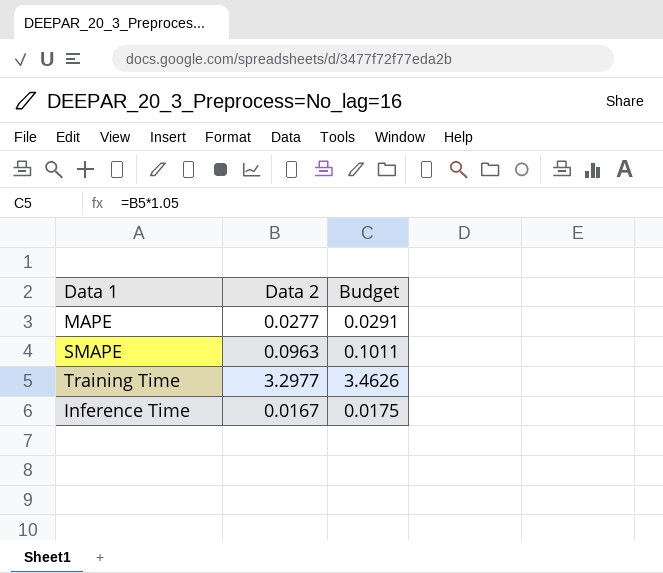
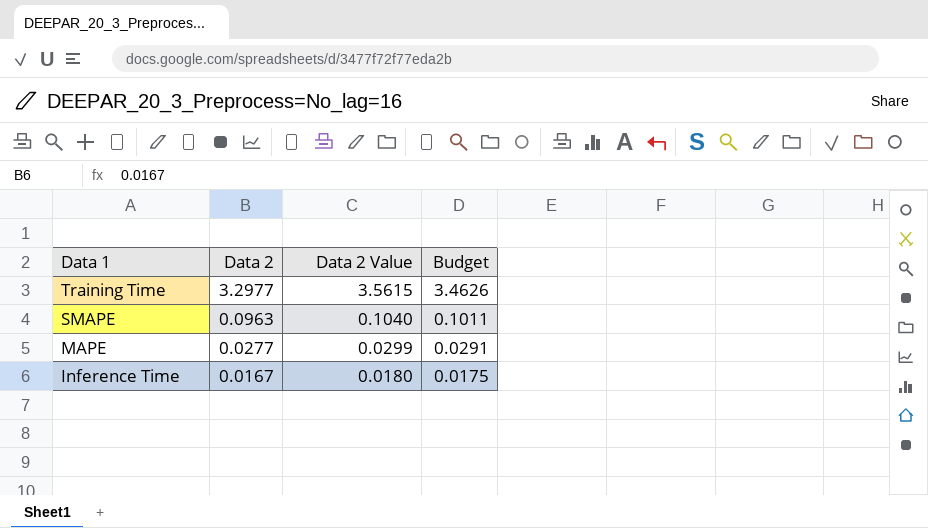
row order: none -> Data 1 descending
column Data 2 Value | formula: none -> [Data 2] * 1.08

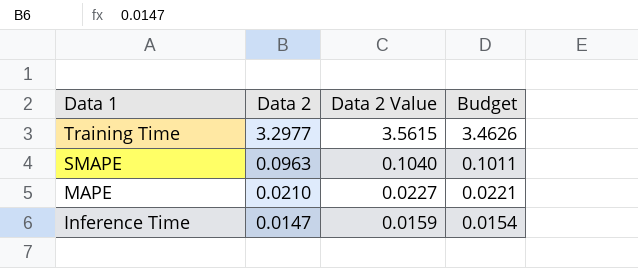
MAPE | Data 2: 0.0277 -> 0.0210
MAPE | Data 2 Value: 0.0299 -> 0.0227
MAPE | Budget: 0.0291 -> 0.0221
Inference Time | Data 2: 0.0167 -> 0.0147
Inference Time | Data 2 Value: 0.0180 -> 0.0159
Inference Time | Budget: 0.0175 -> 0.0154

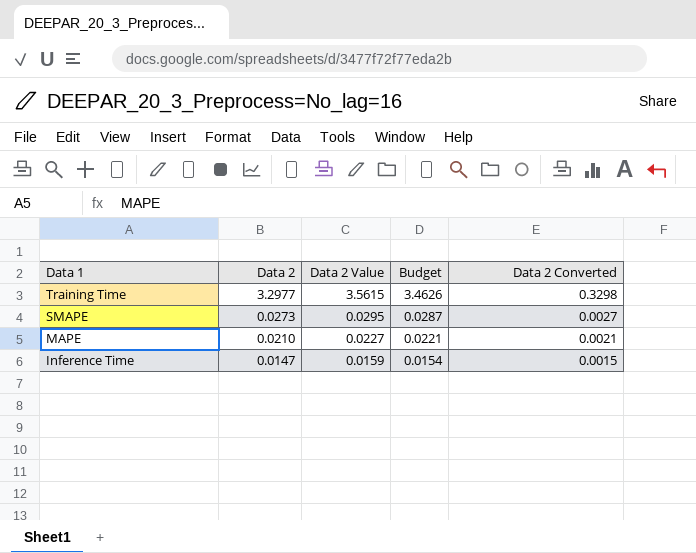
column Data 2 Converted | formula: none -> [Data 2] * 0.1
SMAPE | Data 2: 0.0963 -> 0.0273
SMAPE | Data 2 Value: 0.1040 -> 0.0295
SMAPE | Budget: 0.1011 -> 0.0287

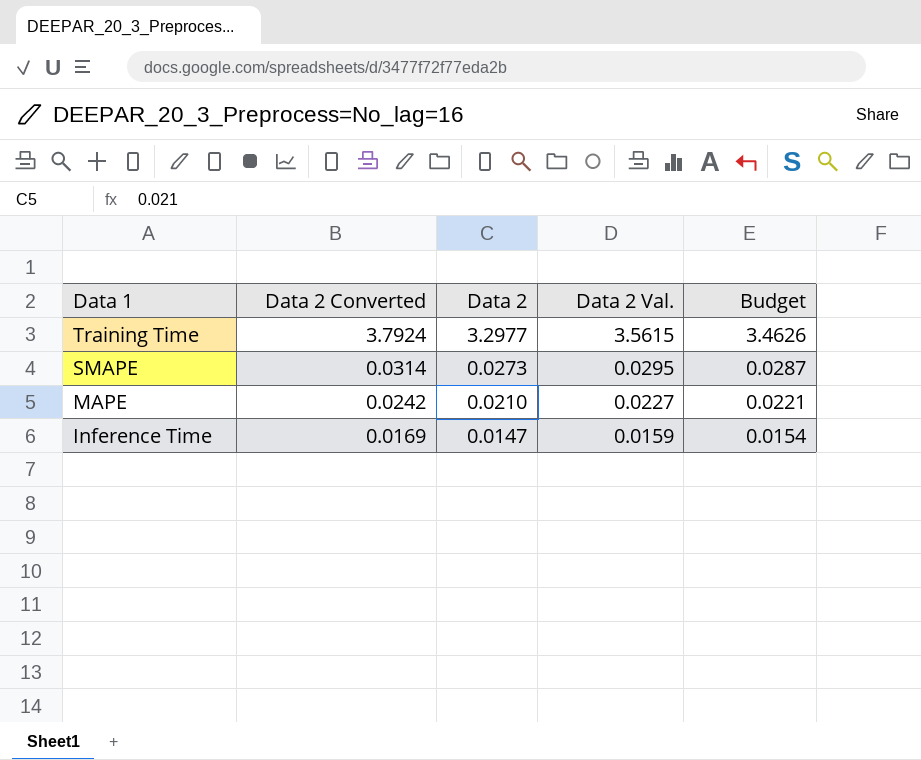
column Data 2 Converted | formula: [Data 2] * 0.1 -> [Data 2] * 1.15
column Data 2 Converted | position: 5 -> 2
column name: Data 2 Value -> Data 2 Val.

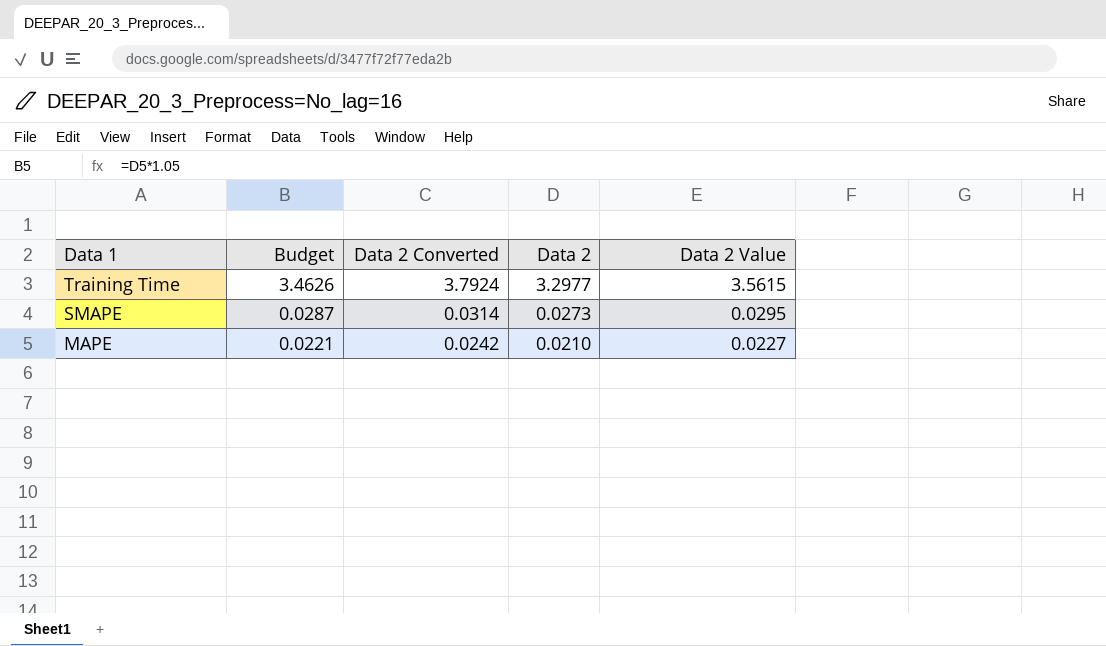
column Budget | position: 5 -> 2
column name: Data 2 Val. -> Data 2 Value
row Inference Time: 0.0169 | 0.0147 | 0.0159 | 0.0154 -> none

